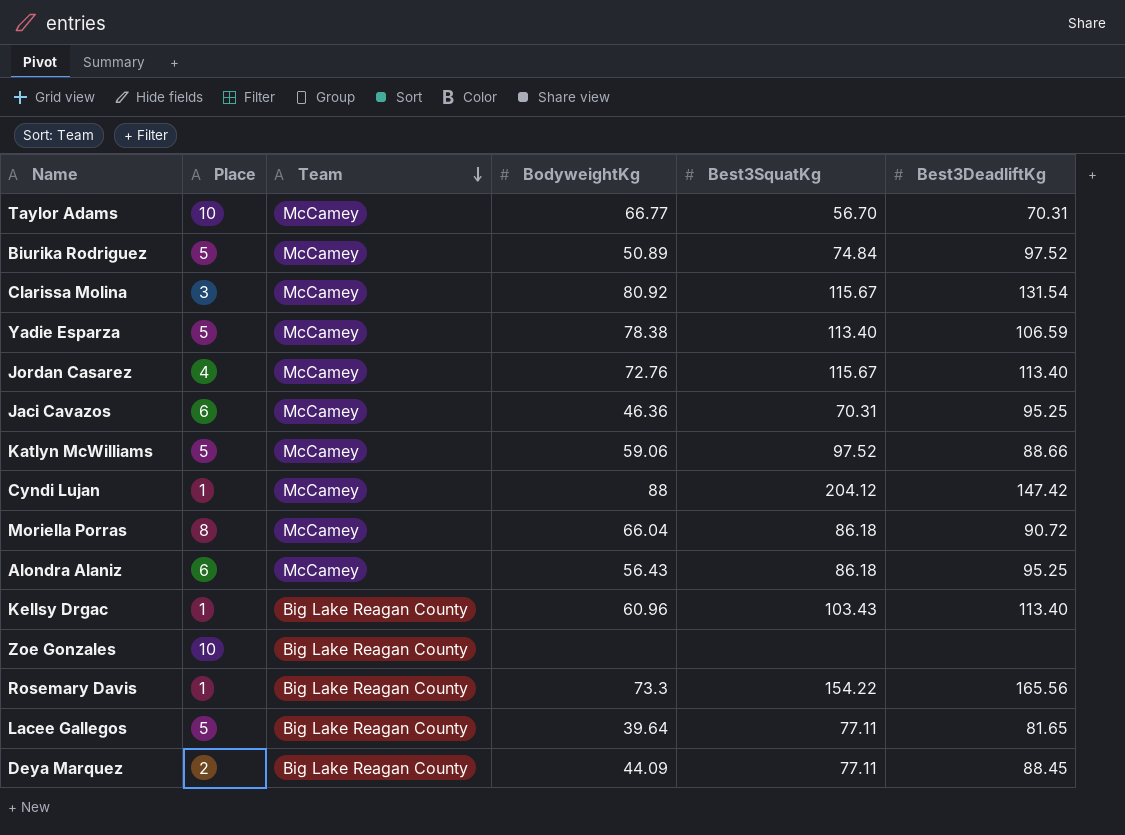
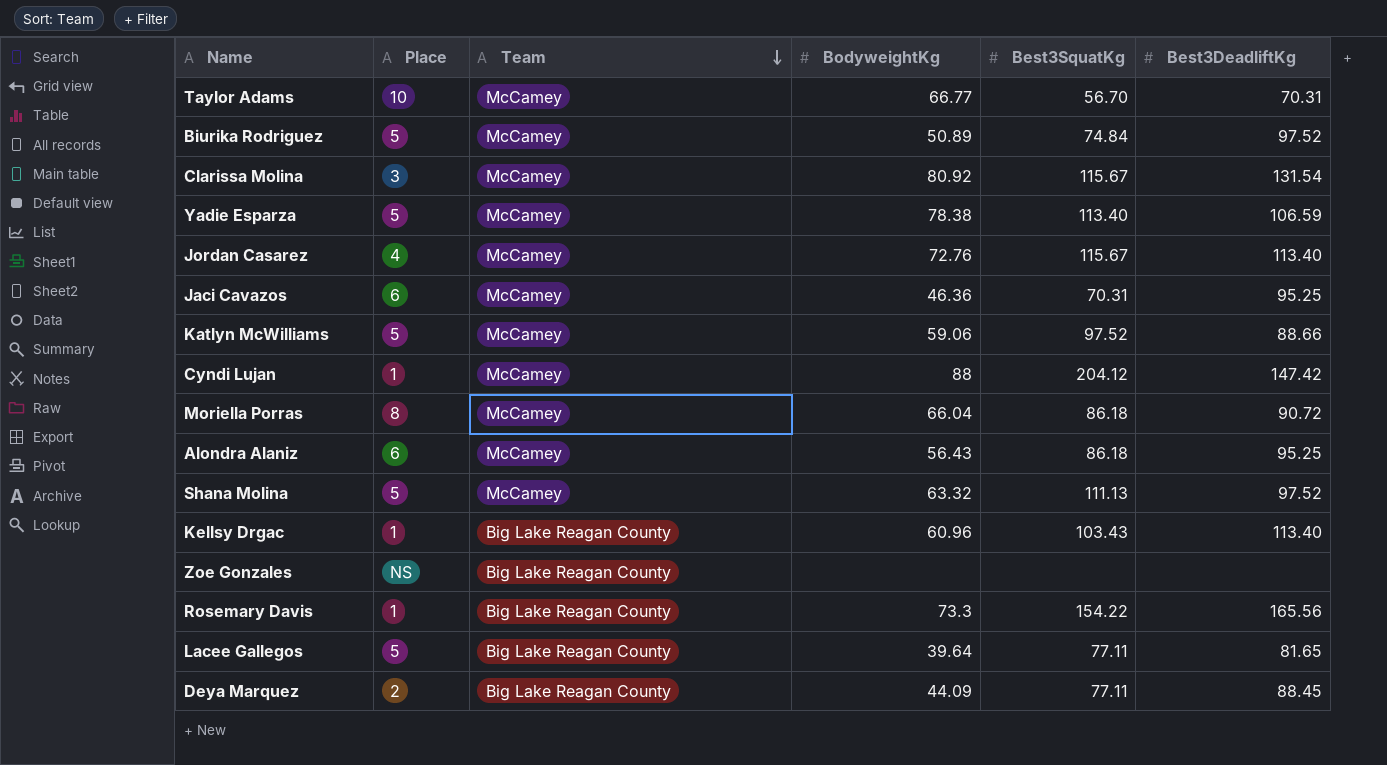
row Shana Molina: none -> 5 | McCamey | 63.32 | 111.13 | 97.52
Zoe Gonzales | Place: 10 -> NS

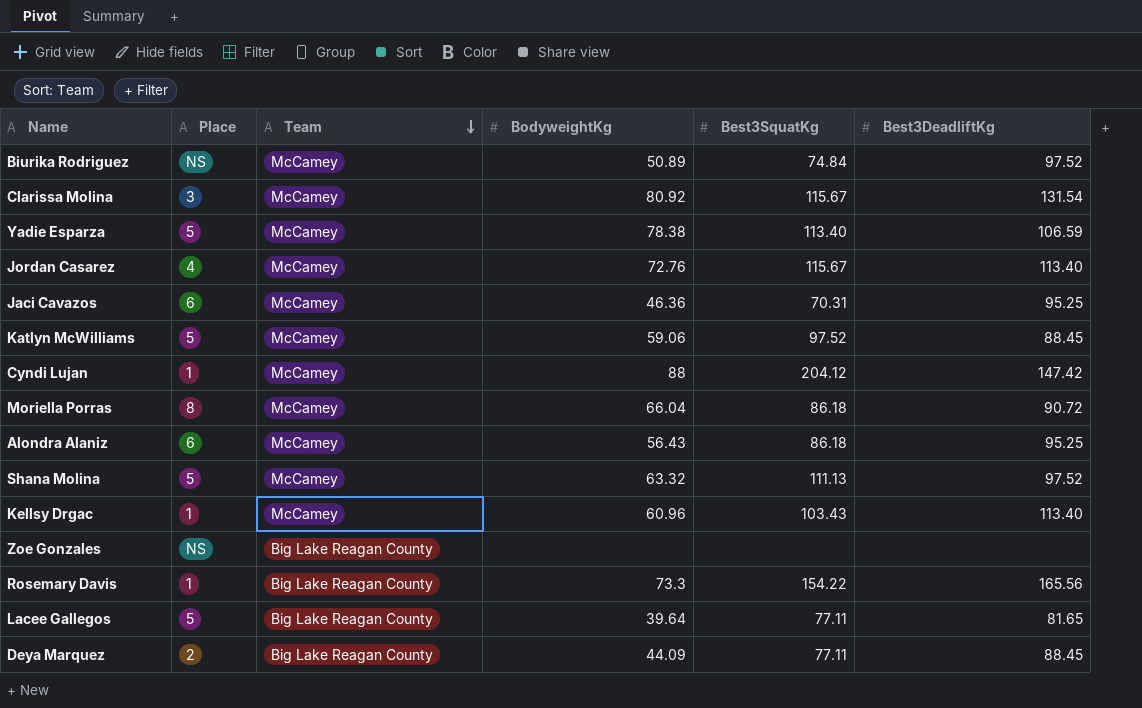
row Taylor Adams: 10 | McCamey | 66.77 | 56.70 | 70.31 -> none
Biurika Rodriguez | Place: 5 -> NS
Katlyn McWilliams | Best3DeadliftKg: 88.66 -> 88.45
Kellsy Drgac | Team: Big Lake Reagan County -> McCamey

